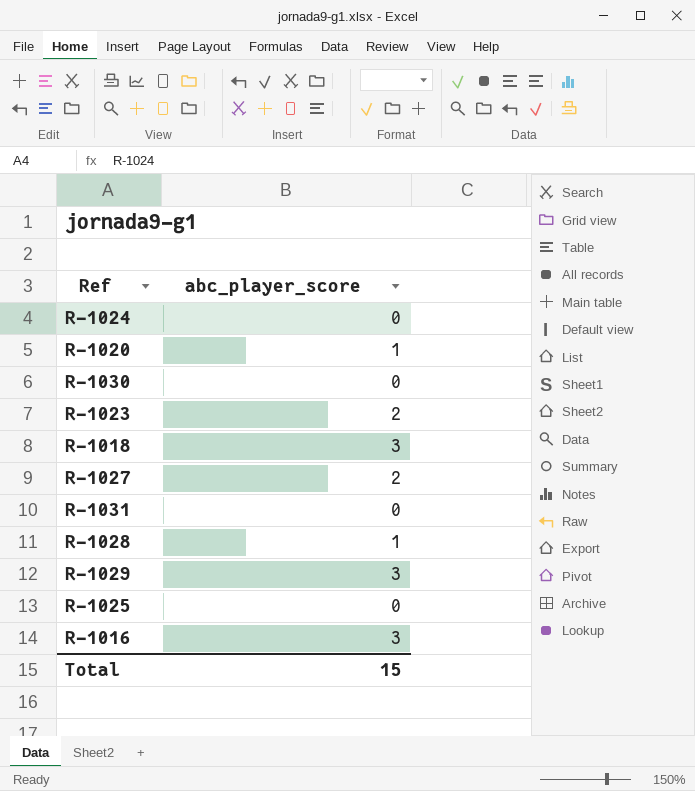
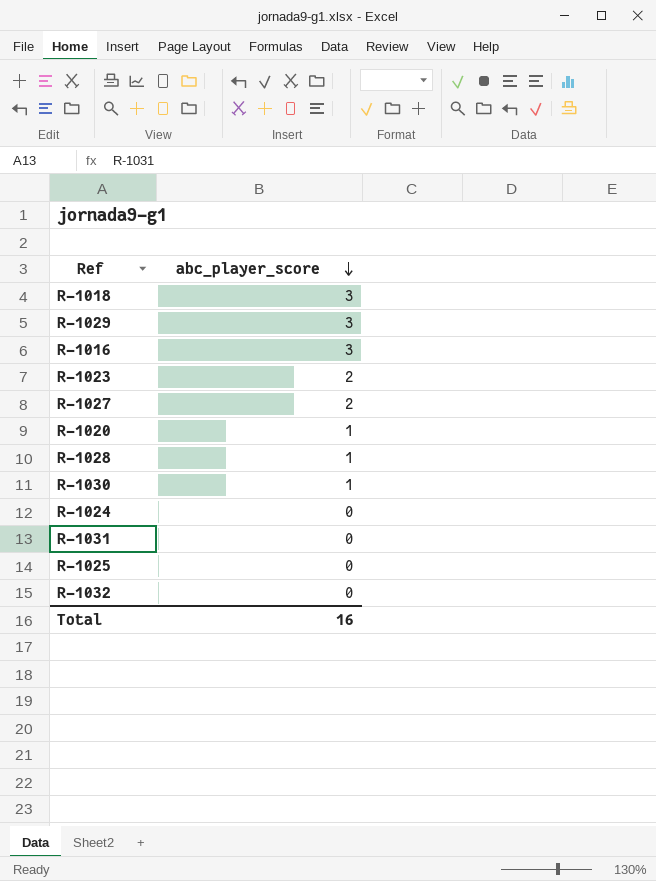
row order: none -> abc_player_score descending
R-1030 | abc_player_score: 0 -> 1
row R-1032: none -> 0
Total | abc_player_score: 15 -> 16

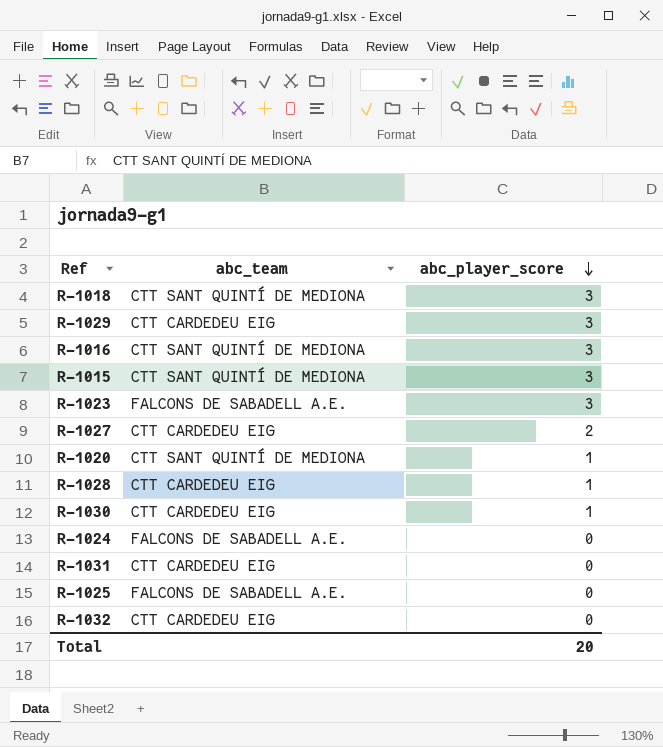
column abc_team | position: none -> 2
row R-1015: none -> CTT SANT QUINTÍ DE MEDIONA | 3
R-1023 | abc_player_score: 2 -> 3
Total | abc_player_score: 16 -> 20

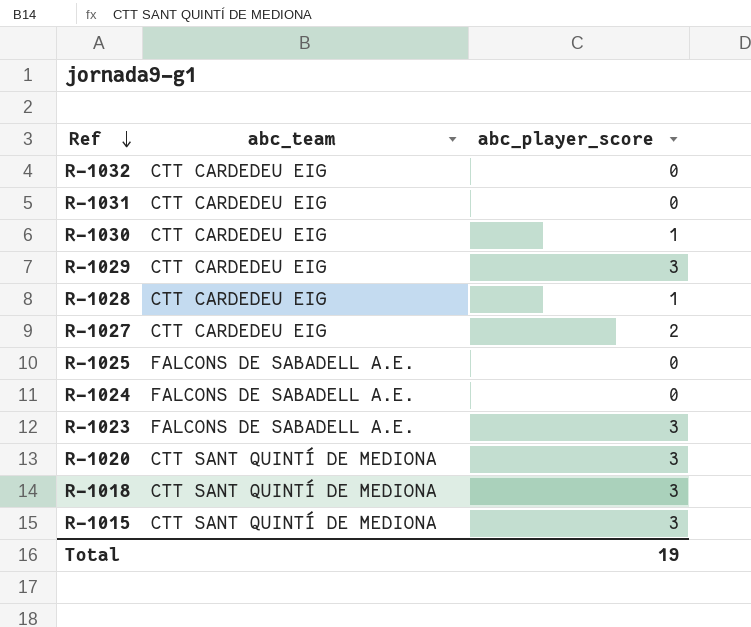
row order: abc_player_score descending -> Ref descending
row R-1016: CTT SANT QUINTÍ DE MEDIONA | 3 -> none
R-1020 | abc_player_score: 1 -> 3
Total | abc_player_score: 20 -> 19

